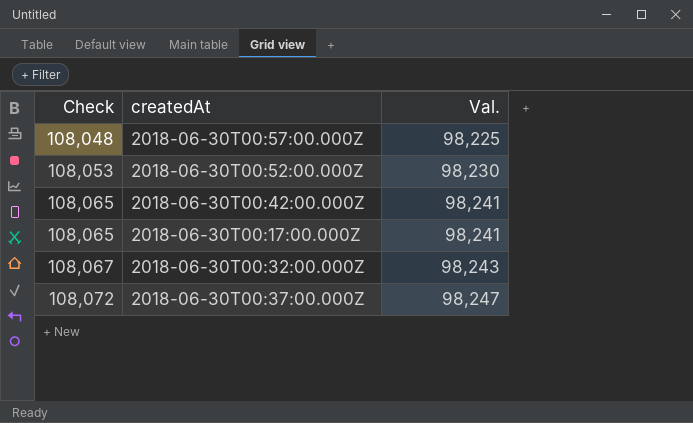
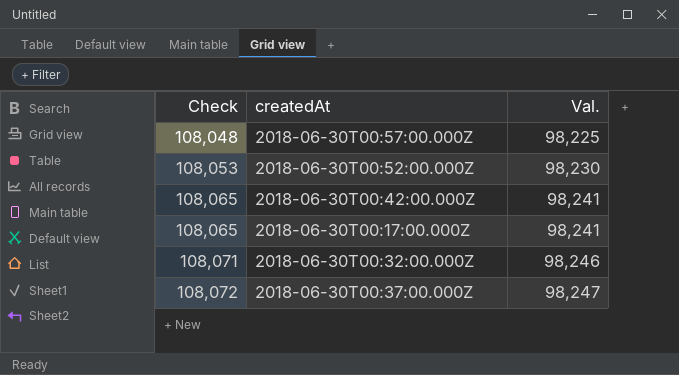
2018-06-30T00:32:00.000Z | Check: 108,067 -> 108,071
2018-06-30T00:32:00.000Z | Val.: 98,243 -> 98,246

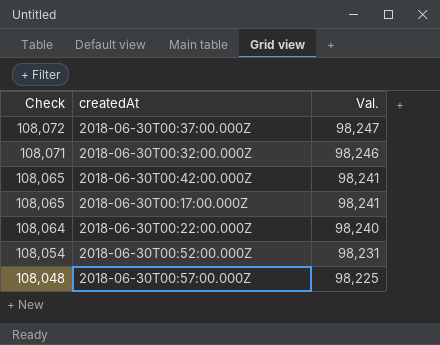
row order: Check ascending -> Check descending
row 2018-06-30T00:22:00.000Z: none -> 108,064 | 98,240
2018-06-30T00:52:00.000Z | Check: 108,053 -> 108,054
2018-06-30T00:52:00.000Z | Val.: 98,230 -> 98,231

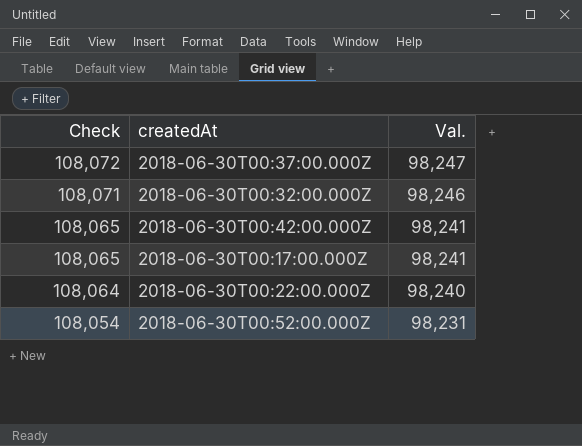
row 2018-06-30T00:57:00.000Z: 108,048 | 98,225 -> none

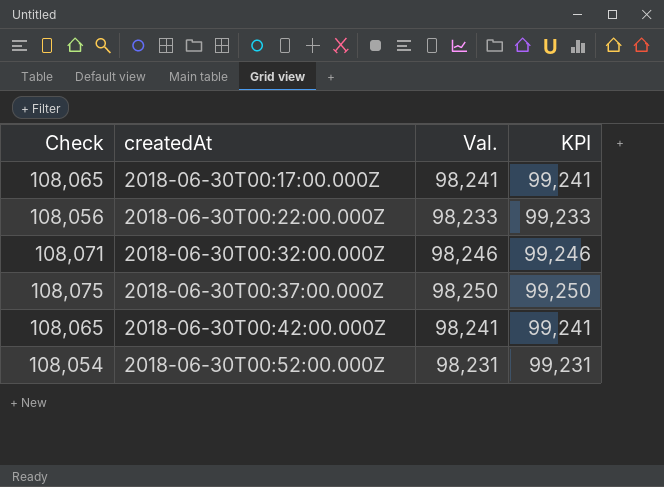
row order: Check descending -> createdAt ascending
column KPI | formula: none -> [Val.] + 1000
2018-06-30T00:22:00.000Z | Check: 108,064 -> 108,056
2018-06-30T00:22:00.000Z | Val.: 98,240 -> 98,233
2018-06-30T00:37:00.000Z | Check: 108,072 -> 108,075
2018-06-30T00:37:00.000Z | Val.: 98,247 -> 98,250

